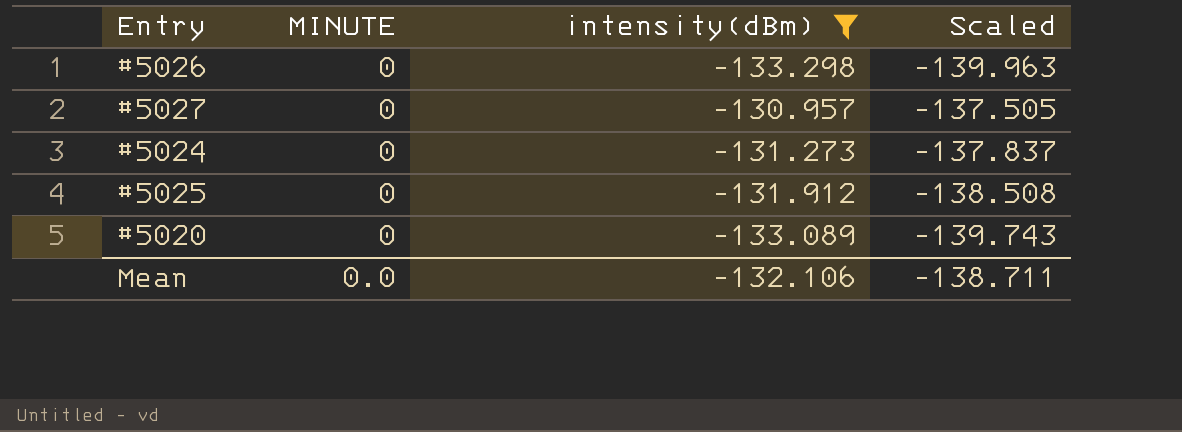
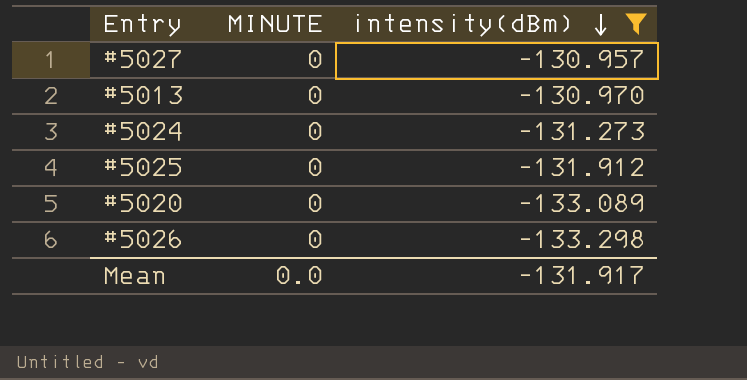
row order: none -> intensity(dBm) descending
column Scaled | formula: [intensity(dBm)] * 1.05 -> none
row #5013: none -> 0 | -130.970
Mean | intensity(dBm): -132.106 -> -131.917

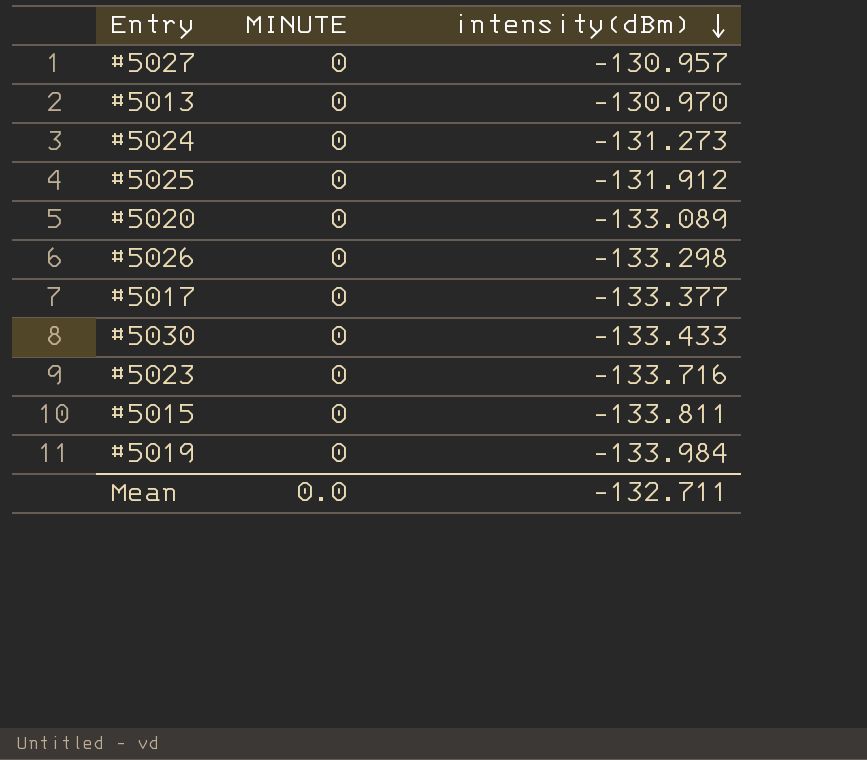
filter: intensity(dBm) >= -133.298 -> none
Mean | intensity(dBm): -131.917 -> -132.711

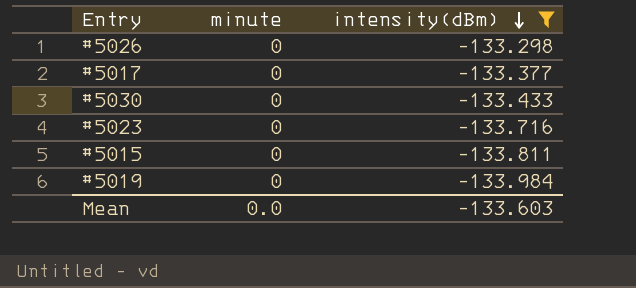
filter: none -> intensity(dBm) <= -133.298
column name: MINUTE -> minute
Mean | intensity(dBm): -132.711 -> -133.603

